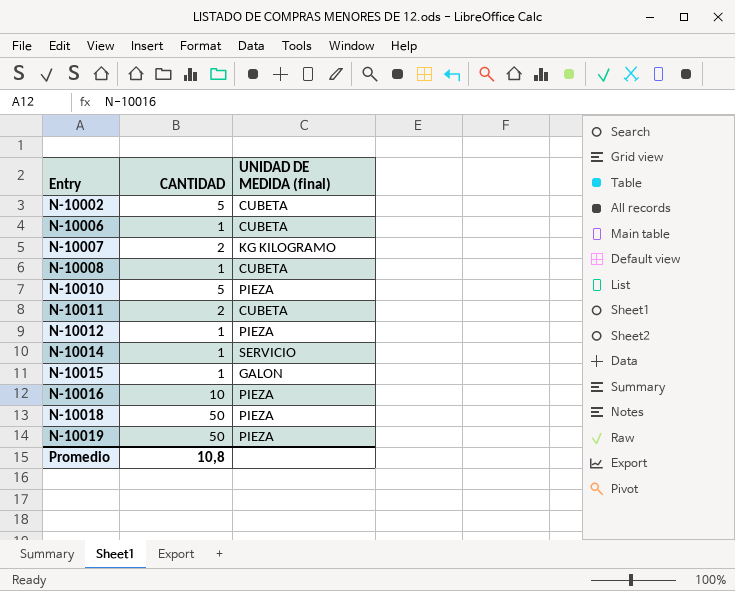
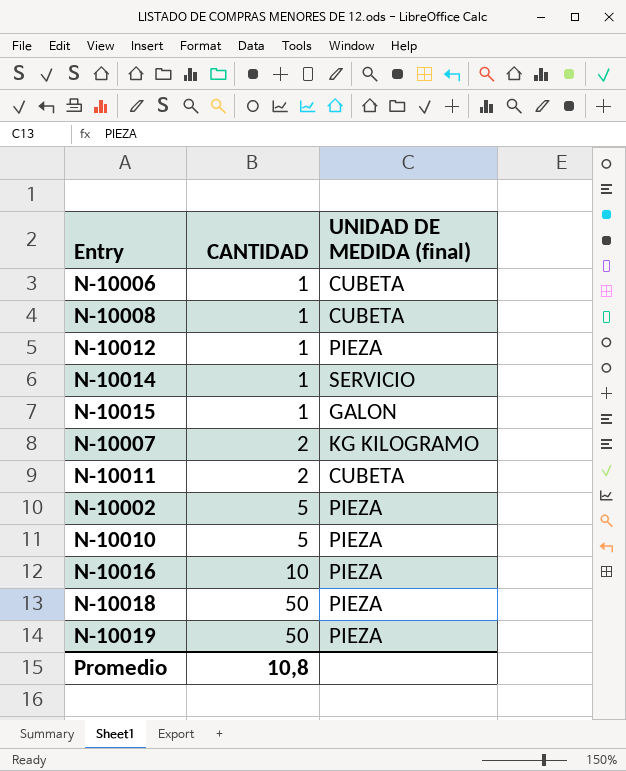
row order: Entry ascending -> CANTIDAD ascending
N-10002 | UNIDAD DE MEDIDA (final): CUBETA -> PIEZA

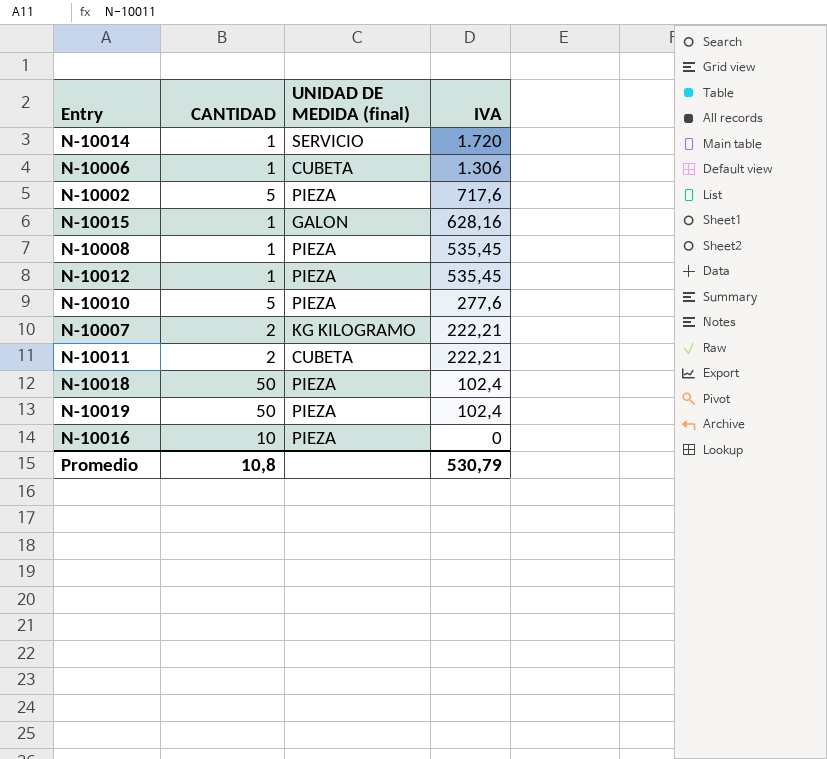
row order: CANTIDAD ascending -> IVA descending
column IVA | position: none -> 4
N-10008 | UNIDAD DE MEDIDA (final): CUBETA -> PIEZA

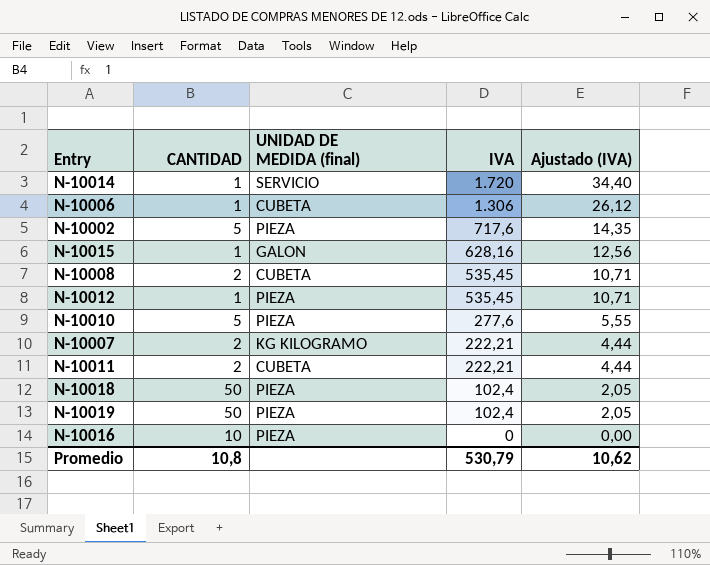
column Ajustado (IVA) | formula: none -> [IVA] * 0,02
N-10008 | CANTIDAD: 1 -> 2
N-10008 | UNIDAD DE MEDIDA (final): PIEZA -> CUBETA

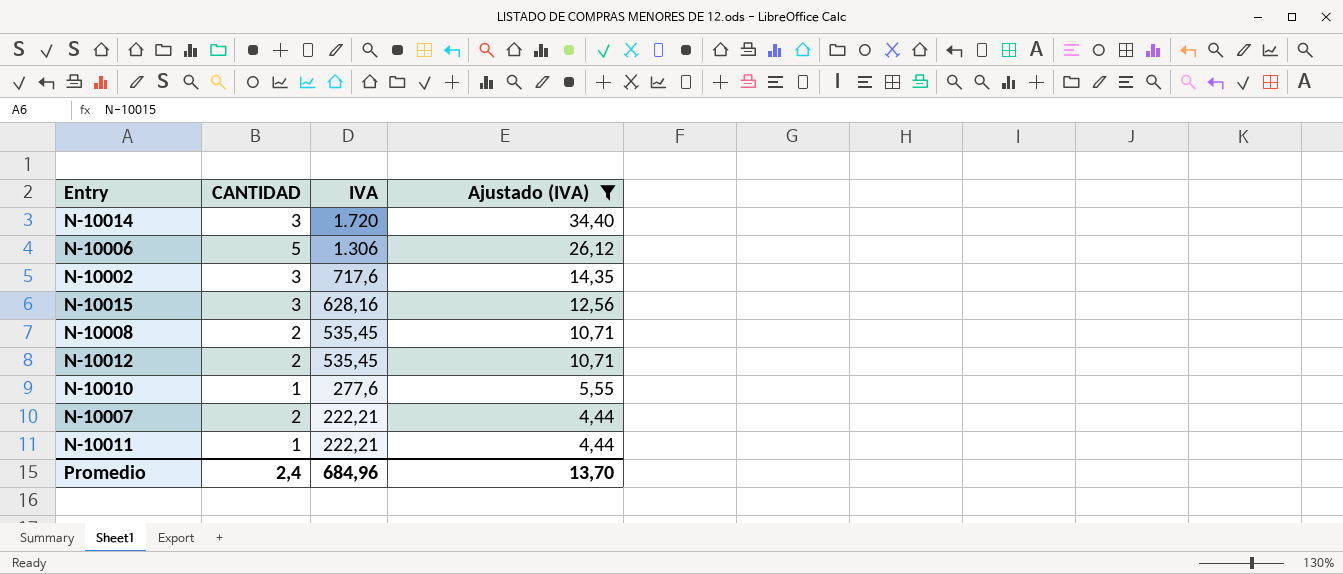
filter: none -> Ajustado (IVA) >= 4,44
column UNIDAD DE MEDIDA (final) | position: 3 -> none
N-10014 | CANTIDAD: 1 -> 3
N-10006 | CANTIDAD: 1 -> 5
N-10002 | CANTIDAD: 5 -> 3
N-10015 | CANTIDAD: 1 -> 3
N-10012 | CANTIDAD: 1 -> 2
N-10010 | CANTIDAD: 5 -> 1
N-10011 | CANTIDAD: 2 -> 1
Promedio | CANTIDAD: 10,8 -> 2,4
Promedio | IVA: 530,79 -> 684,96
Promedio | Ajustado (IVA): 10,62 -> 13,70

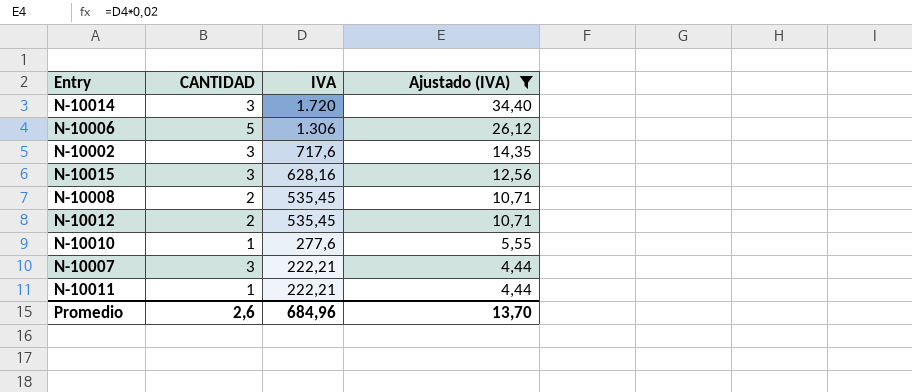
N-10007 | CANTIDAD: 2 -> 3
Promedio | CANTIDAD: 2,4 -> 2,6

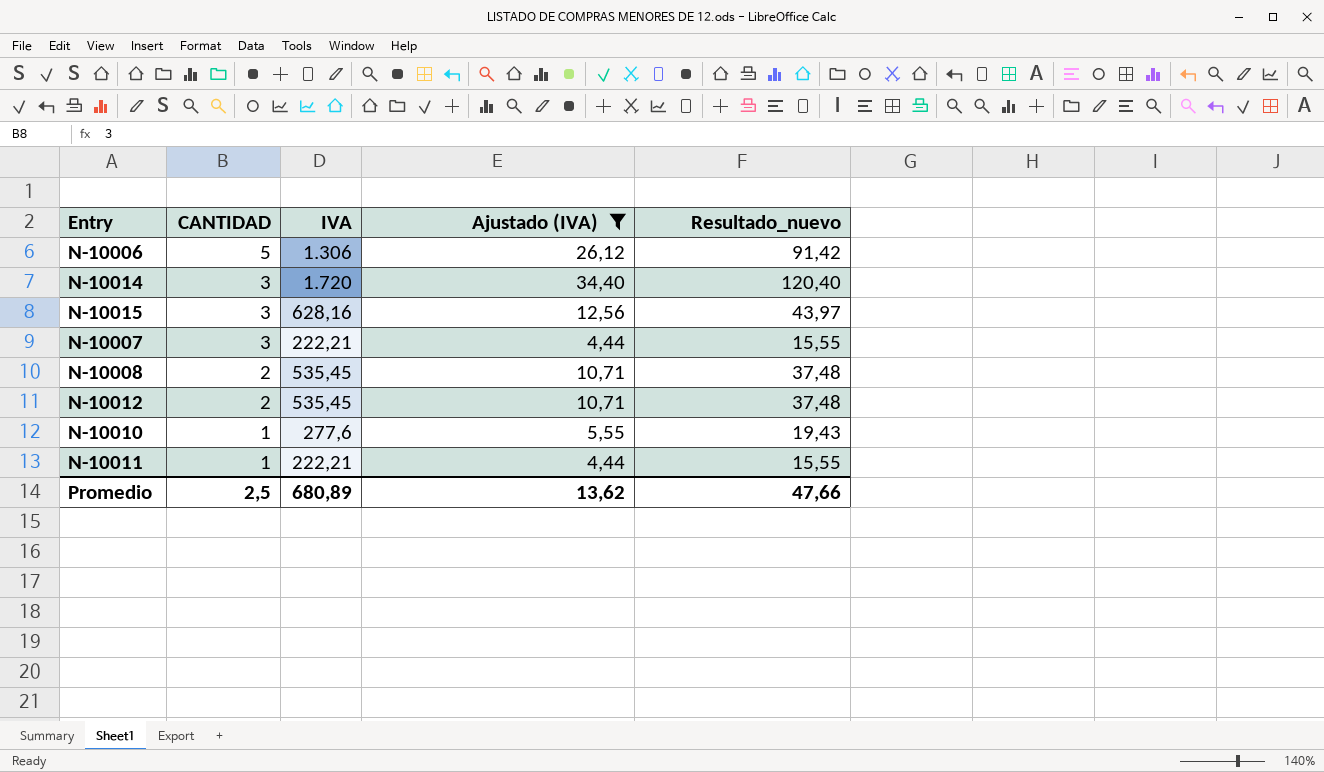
row order: IVA descending -> CANTIDAD descending
column Resultado_nuevo | formula: none -> [IVA] * 0,07
row N-10002: 3 | 717,6 | 14,35 -> none
Promedio | CANTIDAD: 2,6 -> 2,5
Promedio | IVA: 684,96 -> 680,89
Promedio | Ajustado (IVA): 13,70 -> 13,62

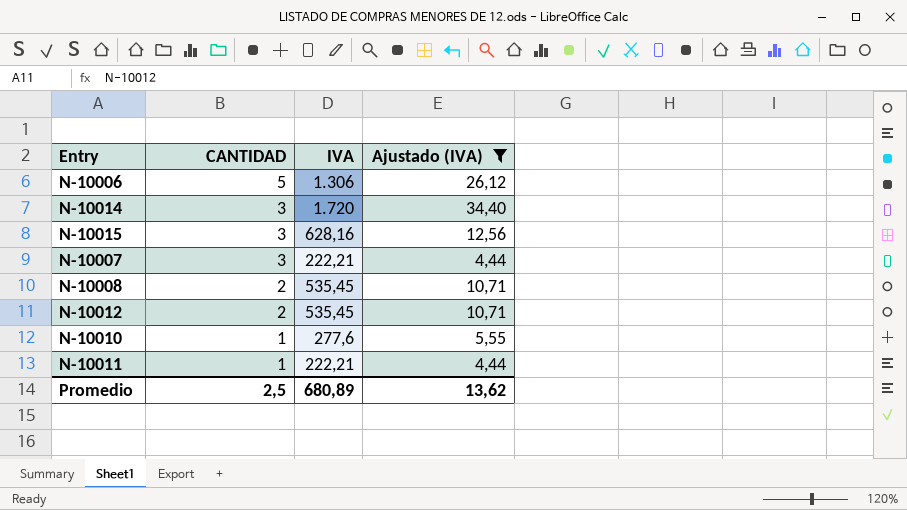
column Resultado_nuevo | formula: [IVA] * 0,07 -> none

